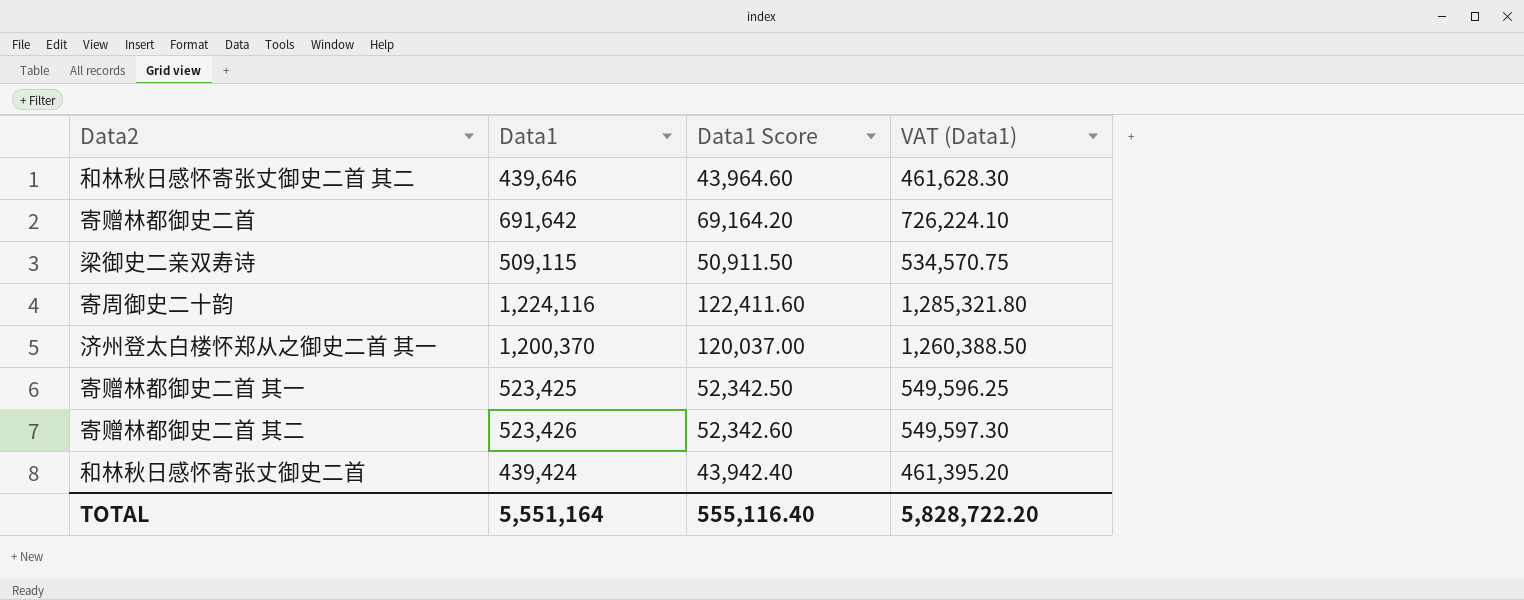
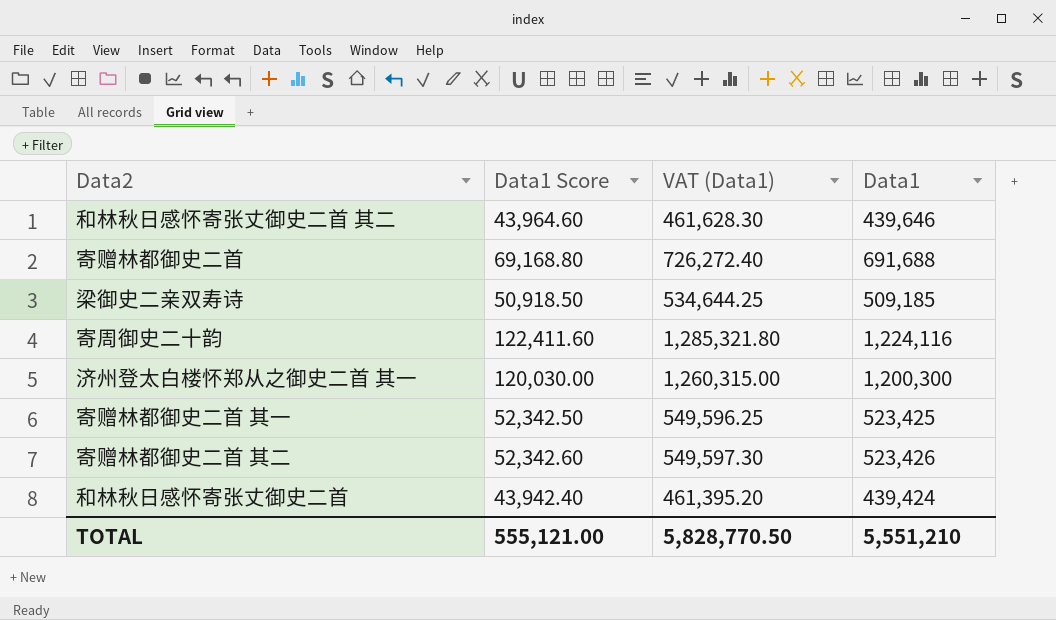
column Data1 | position: 2 -> 4
寄赠林都御史二首 | Data1 Score: 69,164.20 -> 69,168.80
寄赠林都御史二首 | VAT (Data1): 726,224.10 -> 726,272.40
寄赠林都御史二首 | Data1: 691,642 -> 691,688
梁御史二亲双寿诗 | Data1 Score: 50,911.50 -> 50,918.50
梁御史二亲双寿诗 | VAT (Data1): 534,570.75 -> 534,644.25
梁御史二亲双寿诗 | Data1: 509,115 -> 509,185
济州登太白楼怀郑从之御史二首 其一 | Data1 Score: 120,037.00 -> 120,030.00
济州登太白楼怀郑从之御史二首 其一 | VAT (Data1): 1,260,388.50 -> 1,260,315.00
济州登太白楼怀郑从之御史二首 其一 | Data1: 1,200,370 -> 1,200,300
TOTAL | Data1 Score: 555,116.40 -> 555,121.00
TOTAL | VAT (Data1): 5,828,722.20 -> 5,828,770.50
TOTAL | Data1: 5,551,164 -> 5,551,210

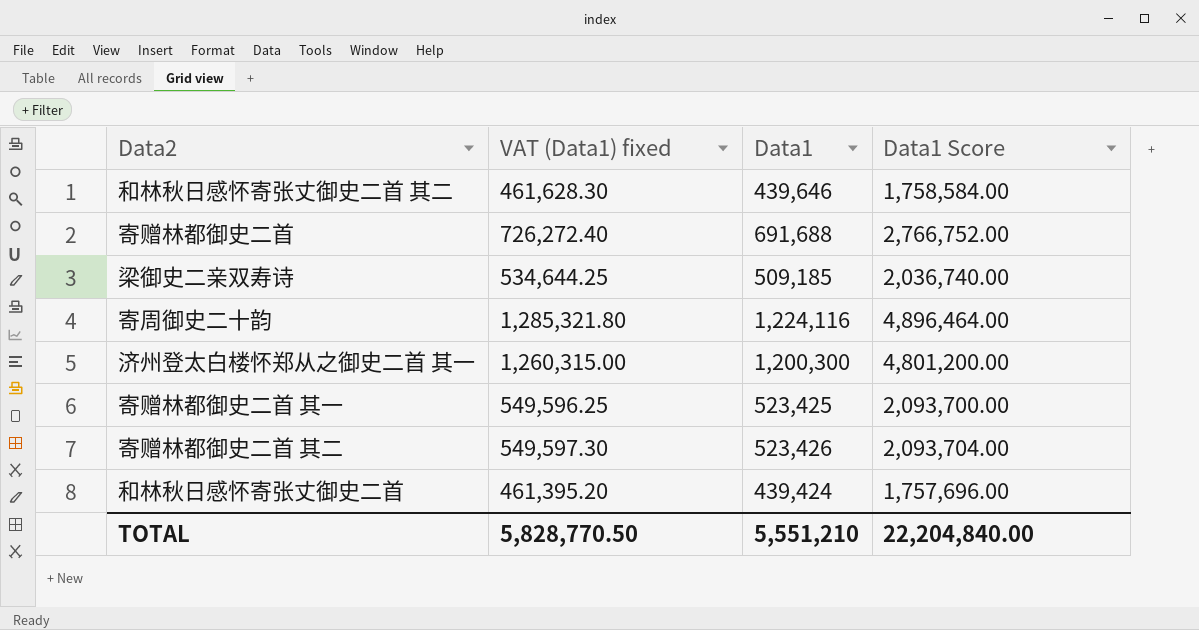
column name: VAT (Data1) -> VAT (Data1) fixed
column Data1 Score | formula: [Data1] * 0.1 -> [Data1] * 4
column Data1 Score | position: 2 -> 4
TOTAL | Data1 Score: 555,121.00 -> 22,204,840.00

